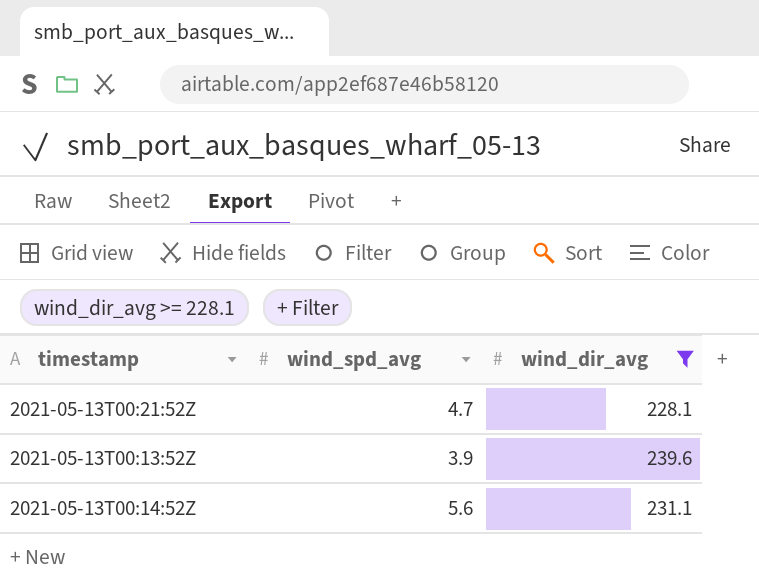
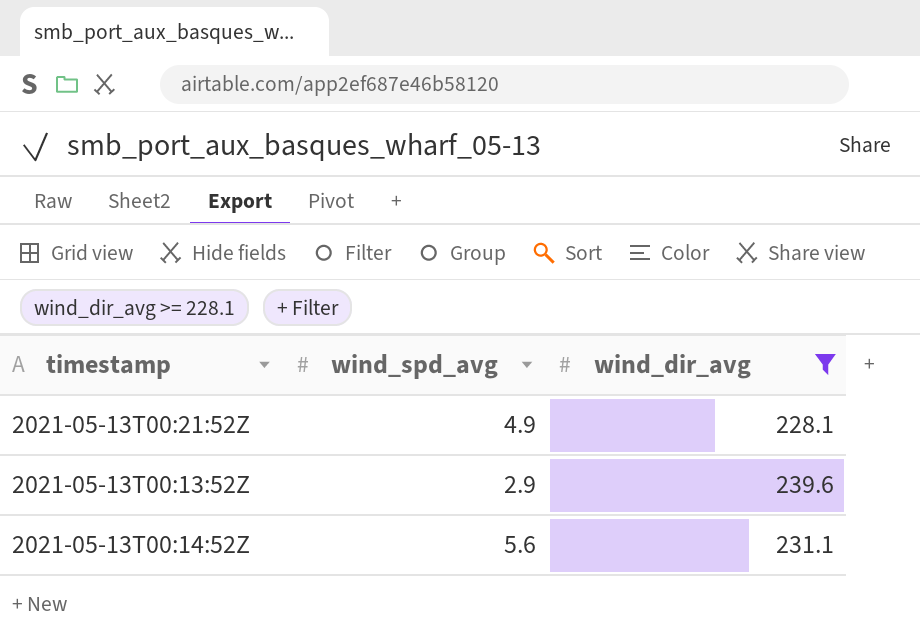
2021-05-13T00:21:52Z | wind_spd_avg: 4.7 -> 4.9
2021-05-13T00:13:52Z | wind_spd_avg: 3.9 -> 2.9

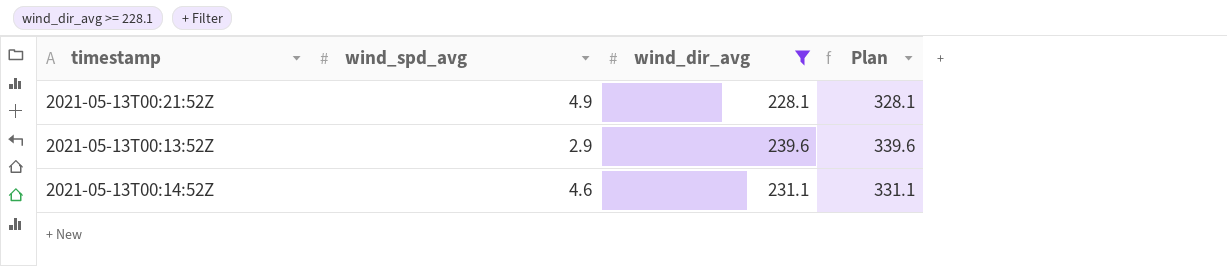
column Plan | formula: none -> [wind_dir_avg] + 100
2021-05-13T00:14:52Z | wind_spd_avg: 5.6 -> 4.6

